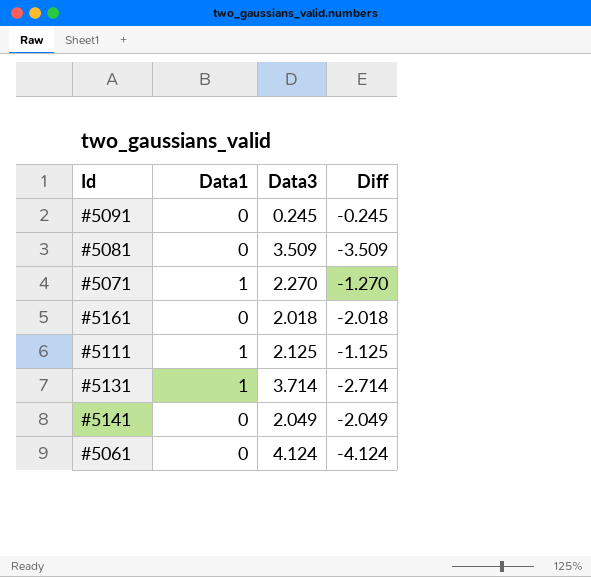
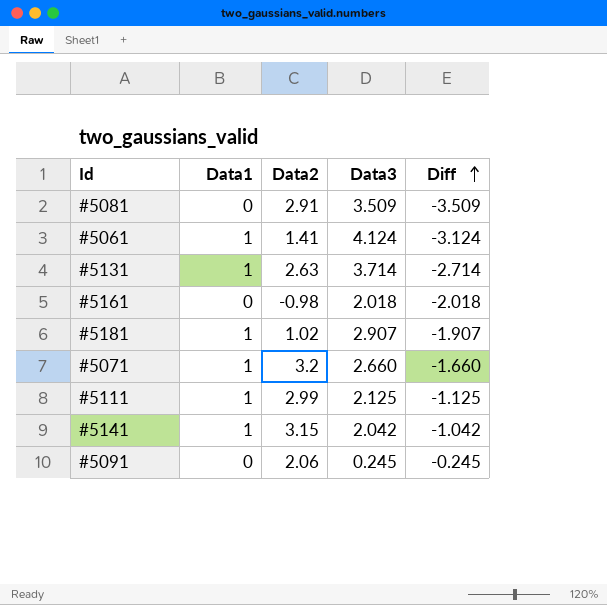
row order: none -> Diff ascending
column Data2 | position: none -> 3
#5061 | Data1: 0 -> 1
#5061 | Diff: -4.124 -> -3.124
row #5181: none -> 1 | 1.02 | 2.907 | -1.907
#5071 | Data3: 2.270 -> 2.660
#5071 | Diff: -1.270 -> -1.660
#5141 | Data1: 0 -> 1
#5141 | Data3: 2.049 -> 2.042
#5141 | Diff: -2.049 -> -1.042

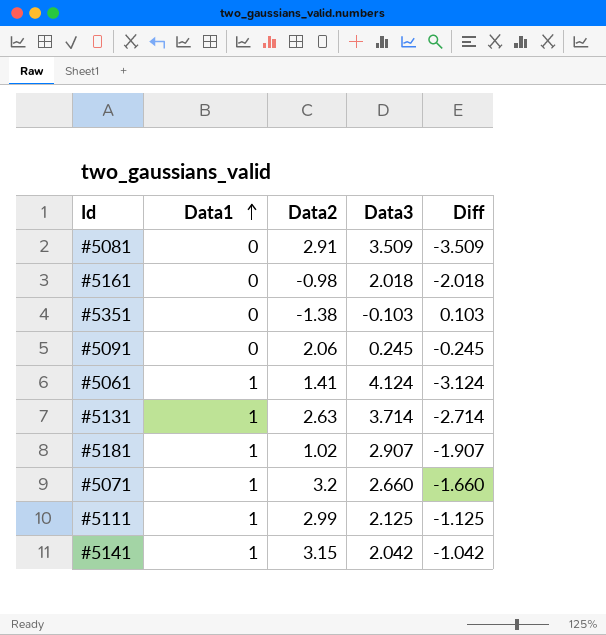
row order: Diff ascending -> Data1 ascending
row #5351: none -> 0 | -1.38 | -0.103 | 0.103

